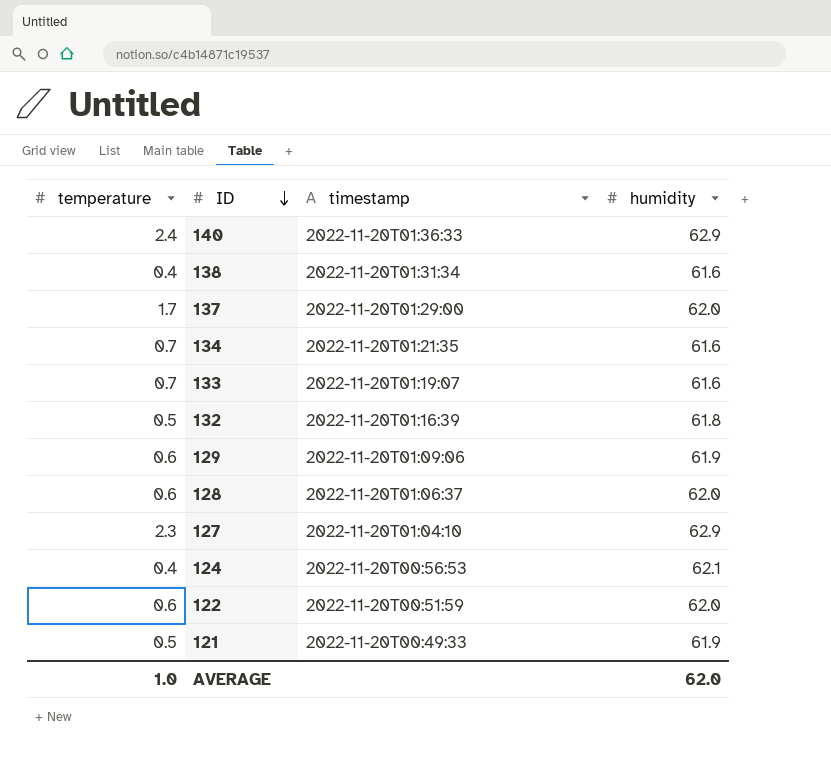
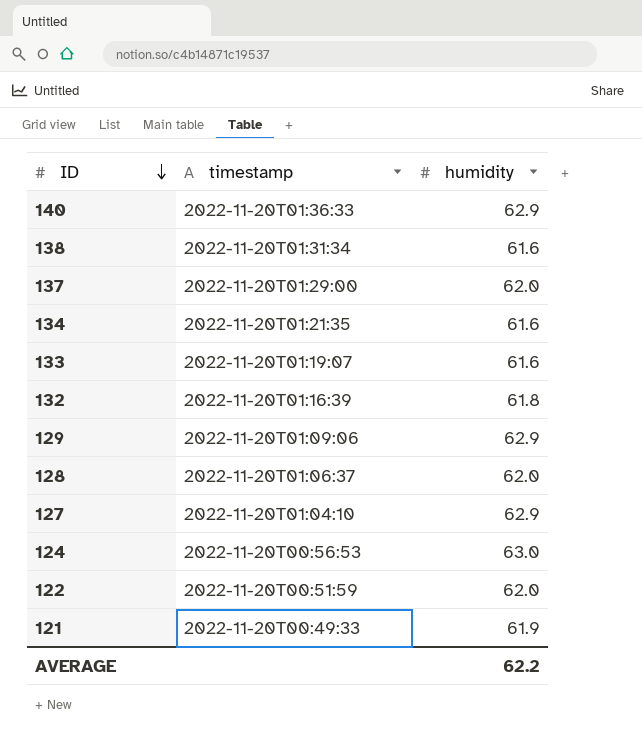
column temperature | position: 1 -> none
129 | humidity: 61.9 -> 62.9
124 | humidity: 62.1 -> 63.0
AVERAGE | humidity: 62.0 -> 62.2

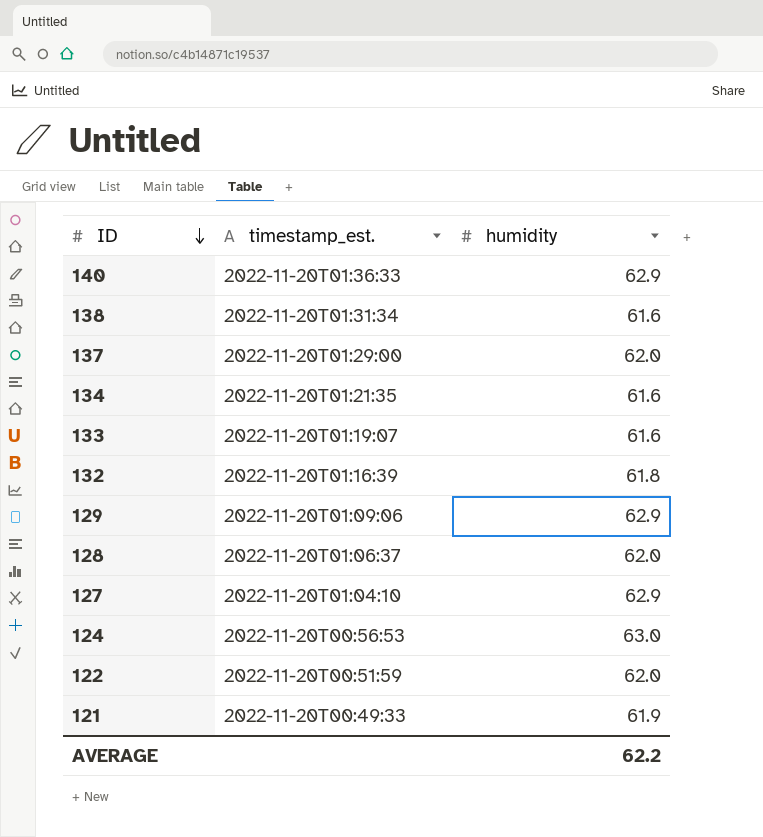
column name: timestamp -> timestamp_est.

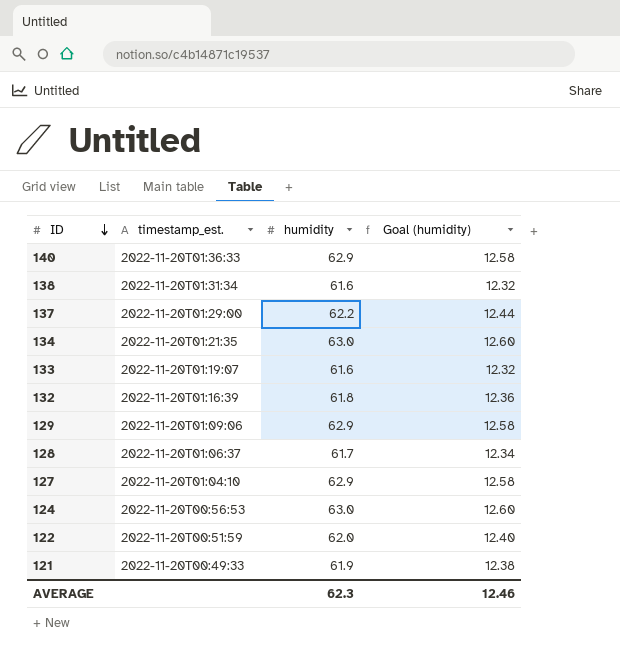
column Goal (humidity) | formula: none -> [humidity] * 0.2
137 | humidity: 62.0 -> 62.2
134 | humidity: 61.6 -> 63.0
128 | humidity: 62.0 -> 61.7
AVERAGE | humidity: 62.2 -> 62.3

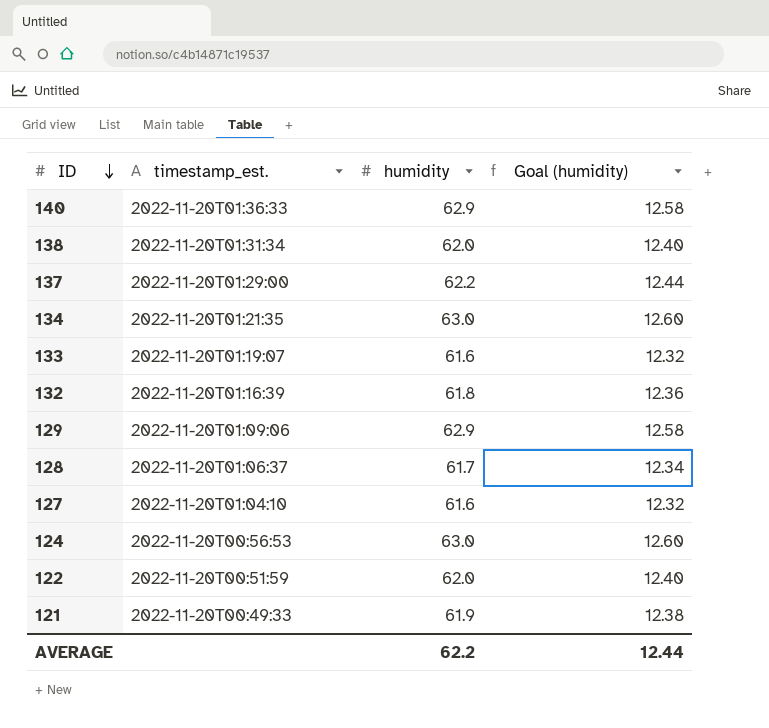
138 | humidity: 61.6 -> 62.0
138 | Goal (humidity): 12.32 -> 12.40
127 | humidity: 62.9 -> 61.6
127 | Goal (humidity): 12.58 -> 12.32
AVERAGE | humidity: 62.3 -> 62.2
AVERAGE | Goal (humidity): 12.46 -> 12.44

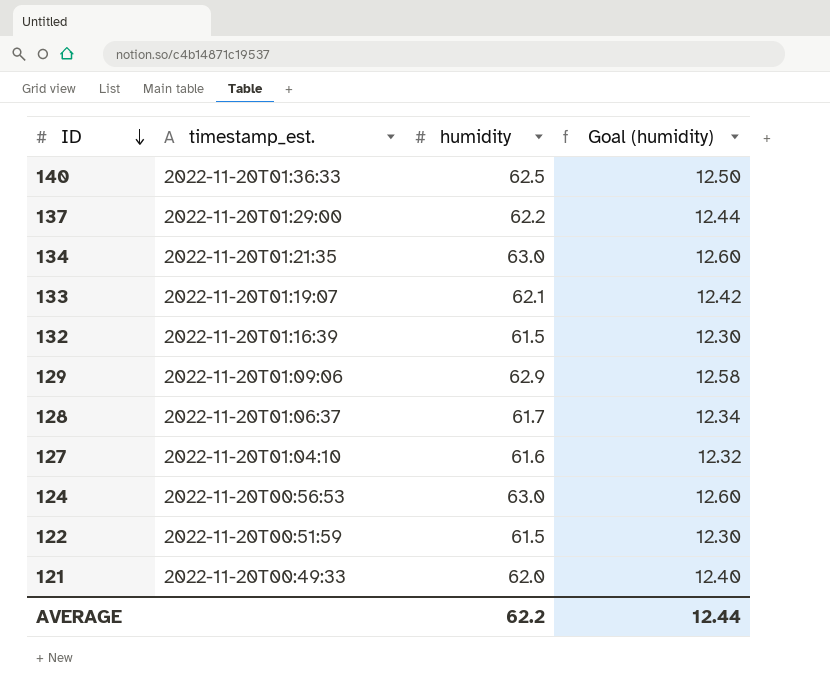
row 138: 2022-11-20T01:31:34 | 62.0 | 12.40 -> none
140 | humidity: 62.9 -> 62.5
140 | Goal (humidity): 12.58 -> 12.50
133 | humidity: 61.6 -> 62.1
133 | Goal (humidity): 12.32 -> 12.42
132 | humidity: 61.8 -> 61.5
132 | Goal (humidity): 12.36 -> 12.30
122 | humidity: 62.0 -> 61.5
122 | Goal (humidity): 12.40 -> 12.30
121 | humidity: 61.9 -> 62.0
121 | Goal (humidity): 12.38 -> 12.40

